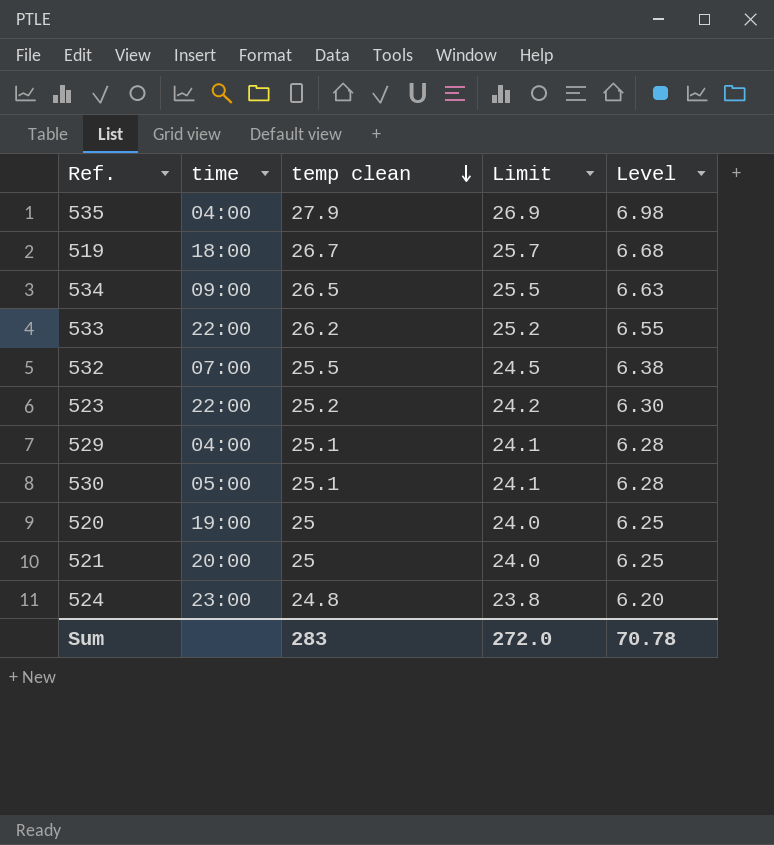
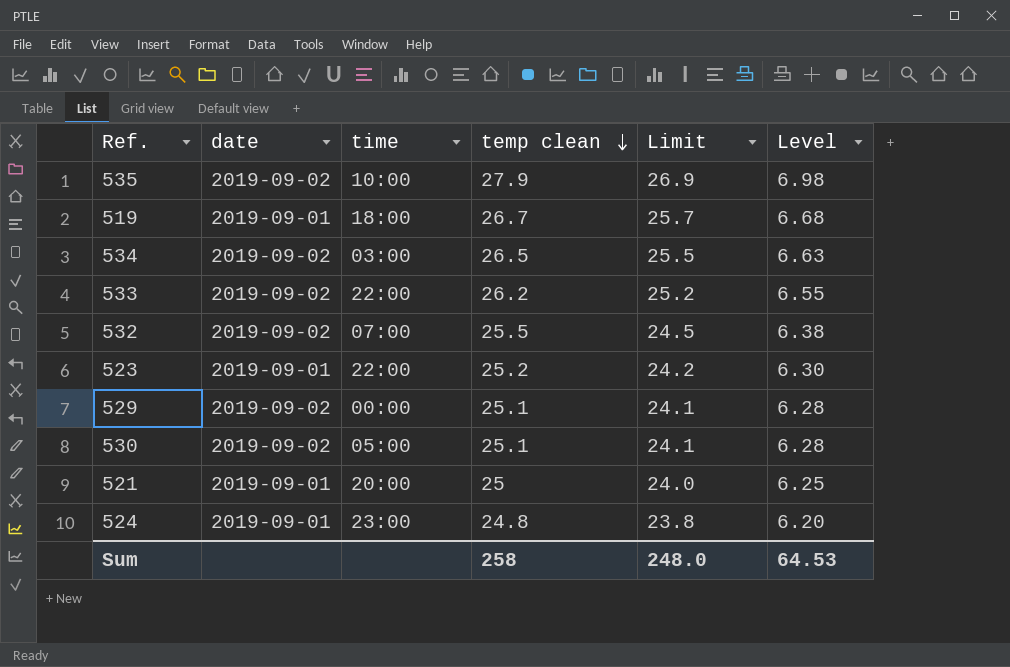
column date | position: none -> 2
row 520: 19:00 | 25 | 24.0 | 6.25 -> none
535 | time: 04:00 -> 10:00
534 | time: 09:00 -> 03:00
529 | time: 04:00 -> 00:00
Sum | temp clean: 283 -> 258
Sum | Limit: 272.0 -> 248.0
Sum | Level: 70.78 -> 64.53

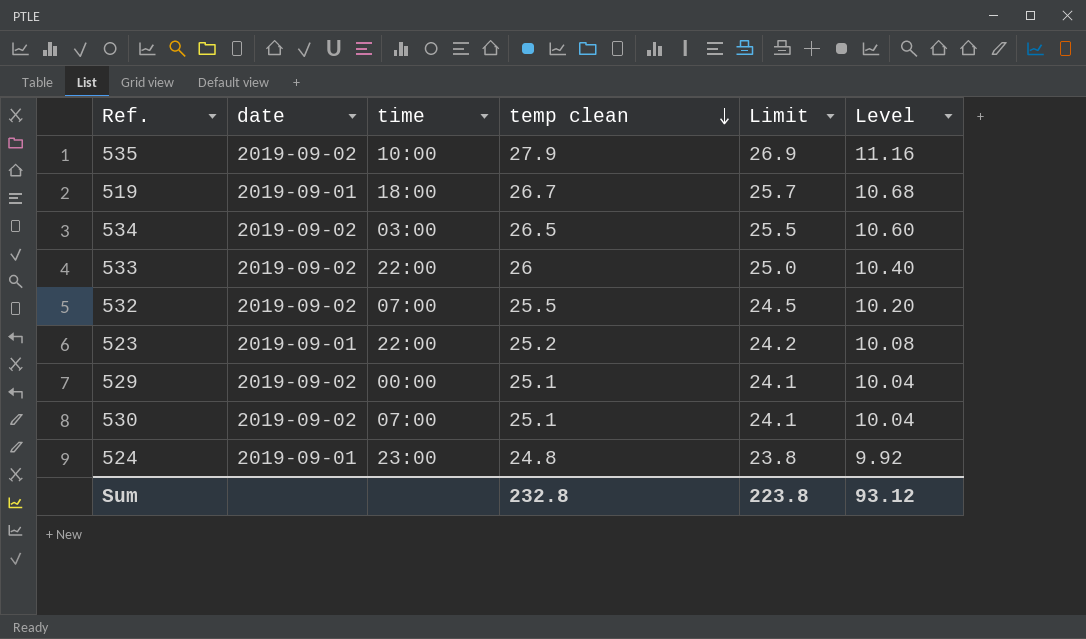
column Level | formula: [temp clean] * 0.25 -> [temp clean] * 0.4
row 521: 2019-09-01 | 20:00 | 25 | 24.0 | 6.25 -> none
533 | temp clean: 26.2 -> 26
533 | Limit: 25.2 -> 25.0
530 | time: 05:00 -> 07:00
Sum | temp clean: 258 -> 232.8
Sum | Limit: 248.0 -> 223.8
Sum | Level: 64.53 -> 93.12

